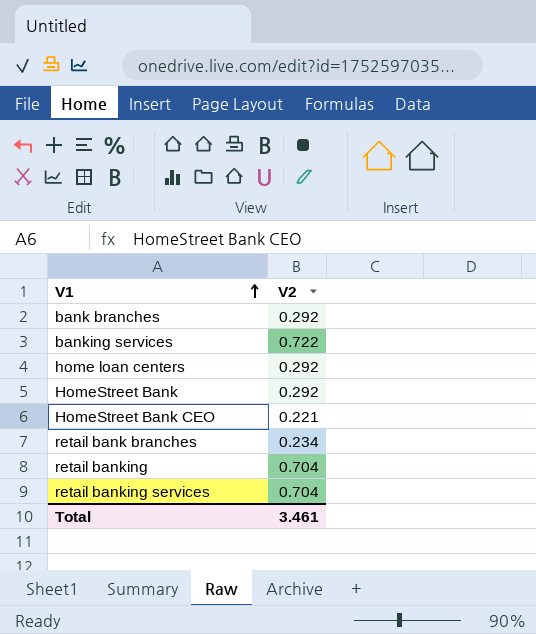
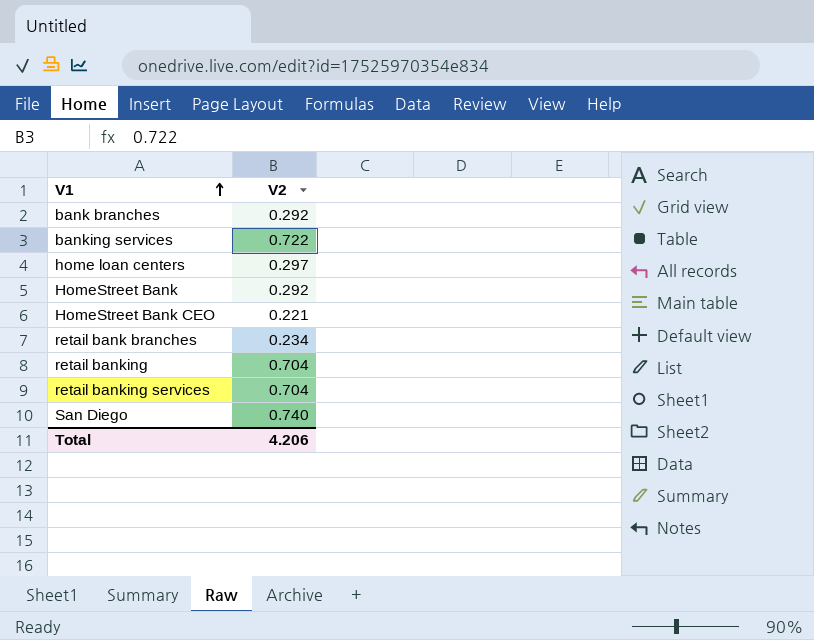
home loan centers | V2: 0.292 -> 0.297
row San Diego: none -> 0.740
Total | V2: 3.461 -> 4.206

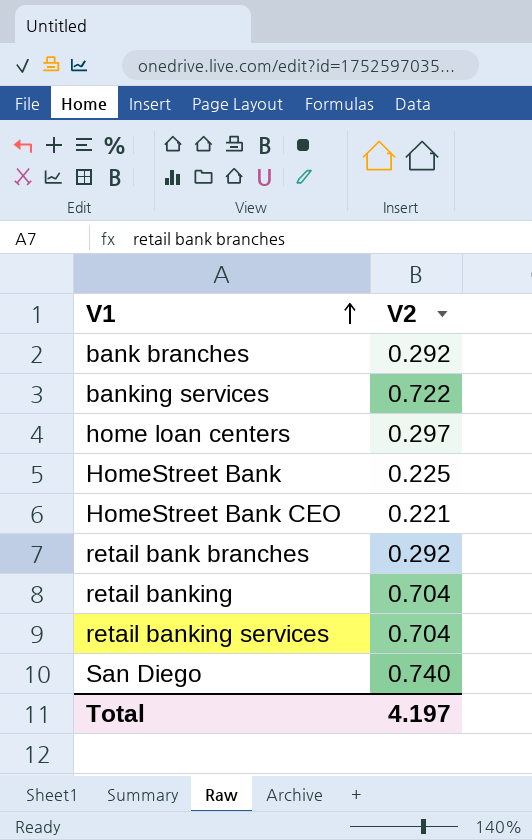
HomeStreet Bank | V2: 0.292 -> 0.225
retail bank branches | V2: 0.234 -> 0.292
Total | V2: 4.206 -> 4.197

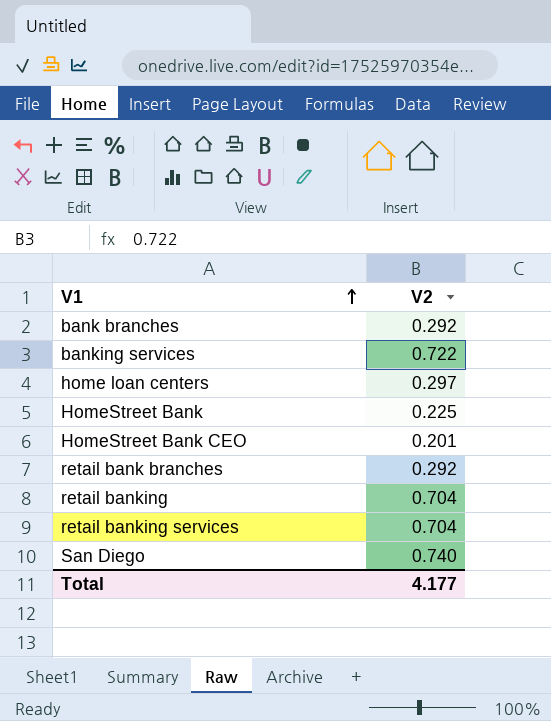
HomeStreet Bank CEO | V2: 0.221 -> 0.201
Total | V2: 4.197 -> 4.177

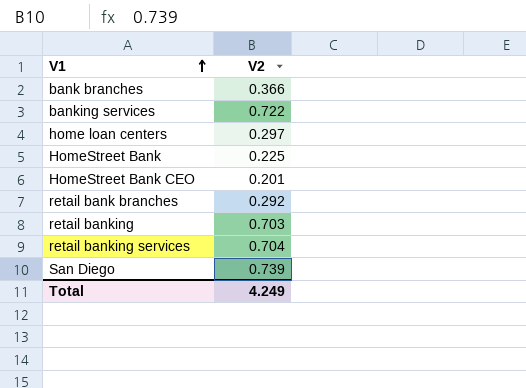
bank branches | V2: 0.292 -> 0.366
retail banking | V2: 0.704 -> 0.703
San Diego | V2: 0.740 -> 0.739
Total | V2: 4.177 -> 4.249

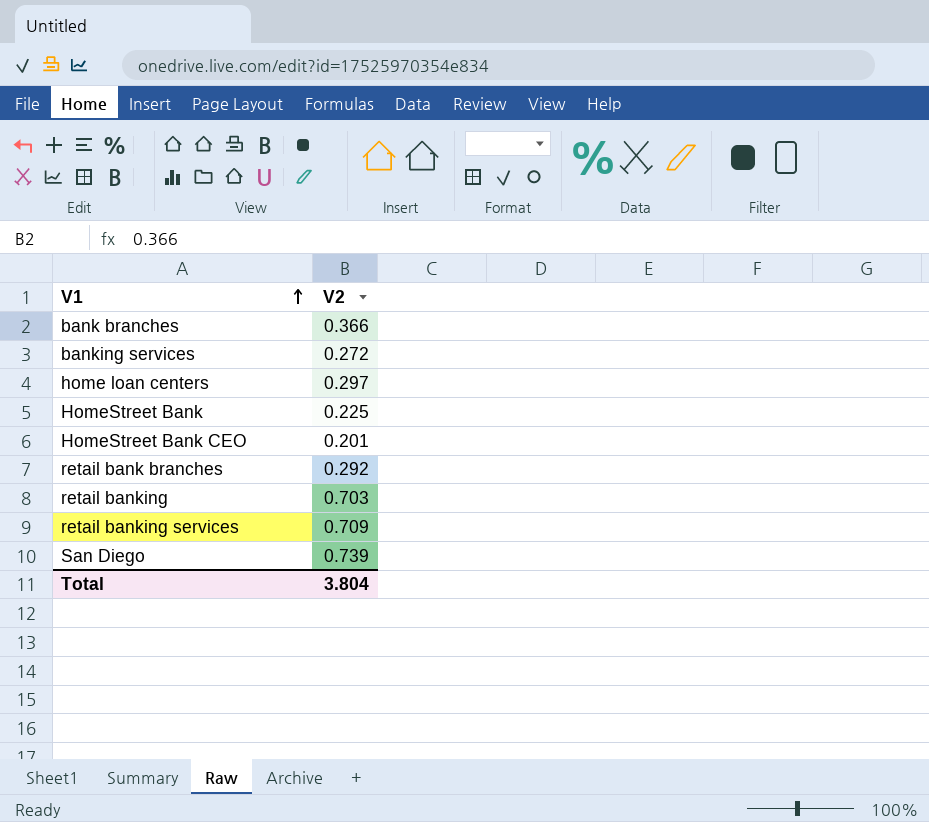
banking services | V2: 0.722 -> 0.272
retail banking services | V2: 0.704 -> 0.709
Total | V2: 4.249 -> 3.804

